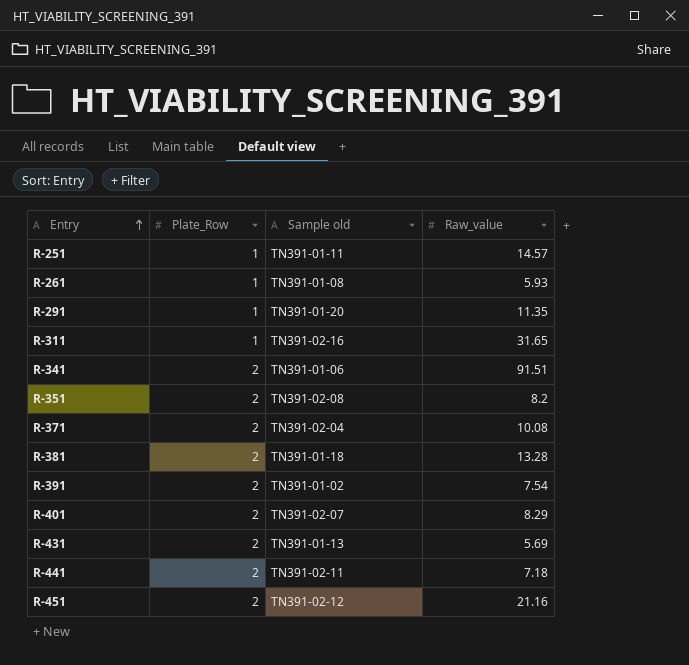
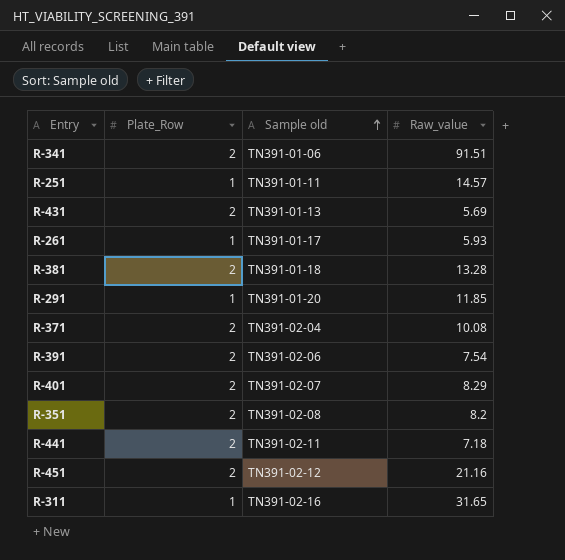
row order: Entry ascending -> Sample old ascending
R-261 | Sample old: TN391-01-08 -> TN391-01-17
R-291 | Raw_value: 11.35 -> 11.85
R-391 | Sample old: TN391-01-02 -> TN391-02-06

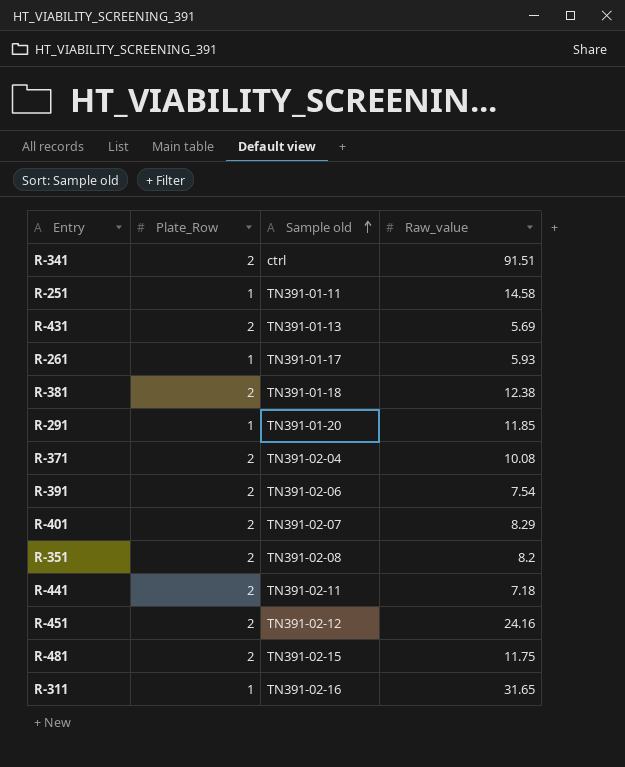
R-341 | Sample old: TN391-01-06 -> ctrl
R-251 | Raw_value: 14.57 -> 14.58
R-381 | Raw_value: 13.28 -> 12.38
R-451 | Raw_value: 21.16 -> 24.16
row R-481: none -> 2 | TN391-02-15 | 11.75

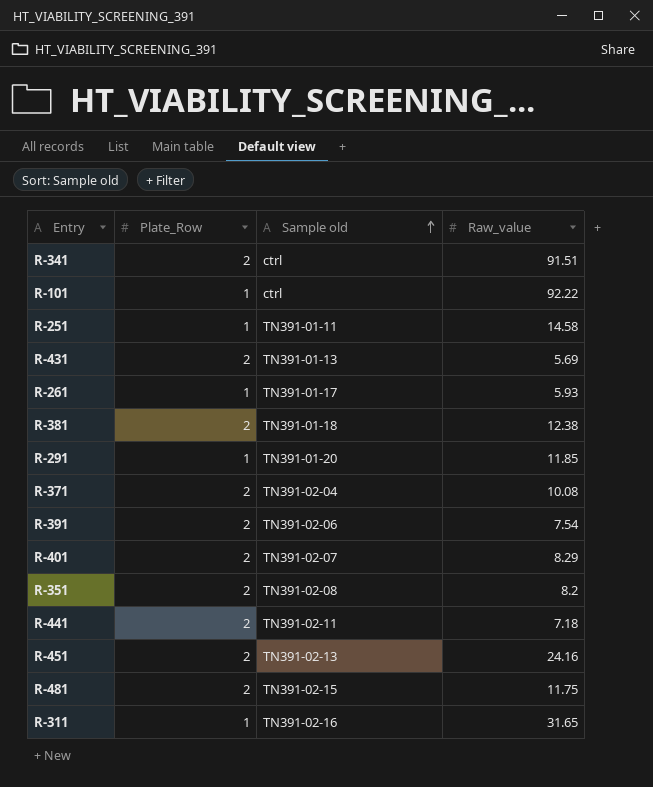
row R-101: none -> 1 | ctrl | 92.22
R-451 | Sample old: TN391-02-12 -> TN391-02-13

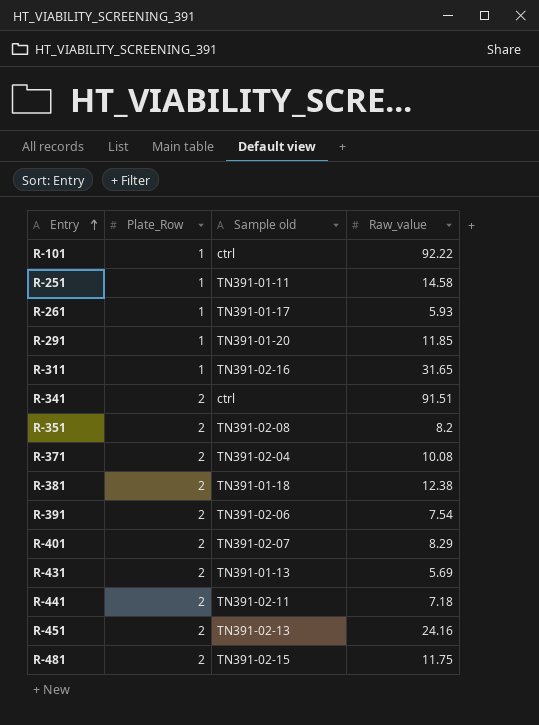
row order: Sample old ascending -> Entry ascending

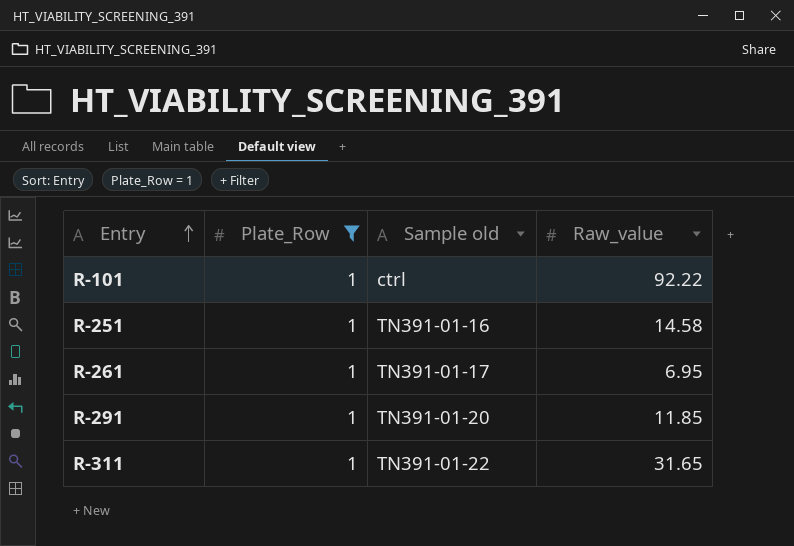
filter: none -> Plate_Row = 1
R-251 | Sample old: TN391-01-11 -> TN391-01-16
R-261 | Raw_value: 5.93 -> 6.95
R-311 | Sample old: TN391-02-16 -> TN391-01-22

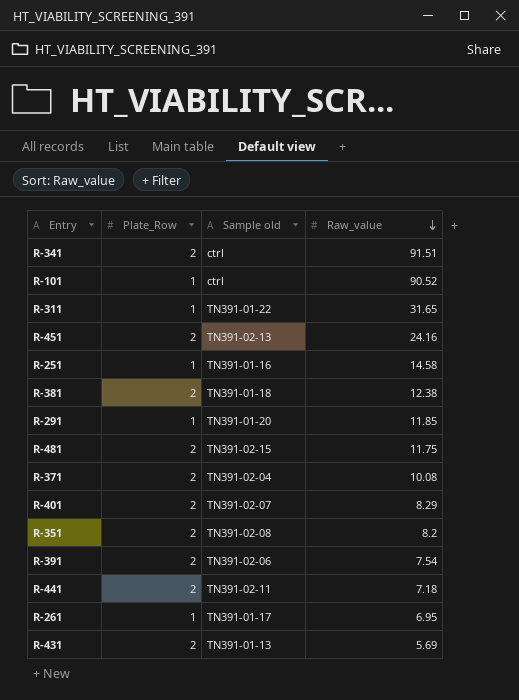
filter: Plate_Row = 1 -> none
row order: Entry ascending -> Raw_value descending
R-101 | Raw_value: 92.22 -> 90.52

